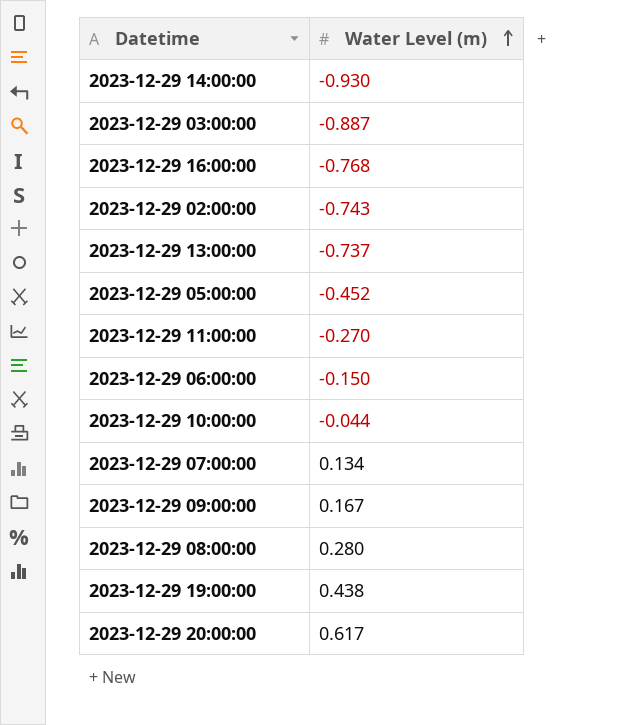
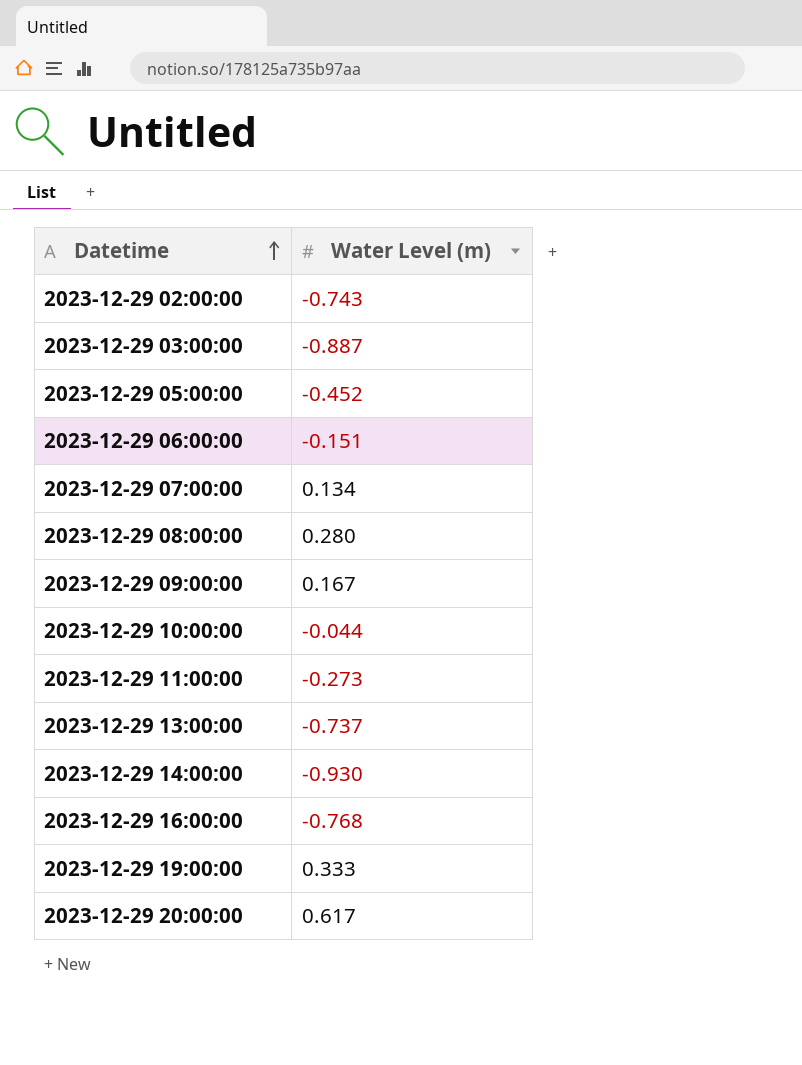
row order: Water Level (m) ascending -> Datetime ascending
2023-12-29 06:00:00 | Water Level (m): -0.150 -> -0.151
2023-12-29 11:00:00 | Water Level (m): -0.270 -> -0.273
2023-12-29 19:00:00 | Water Level (m): 0.438 -> 0.333

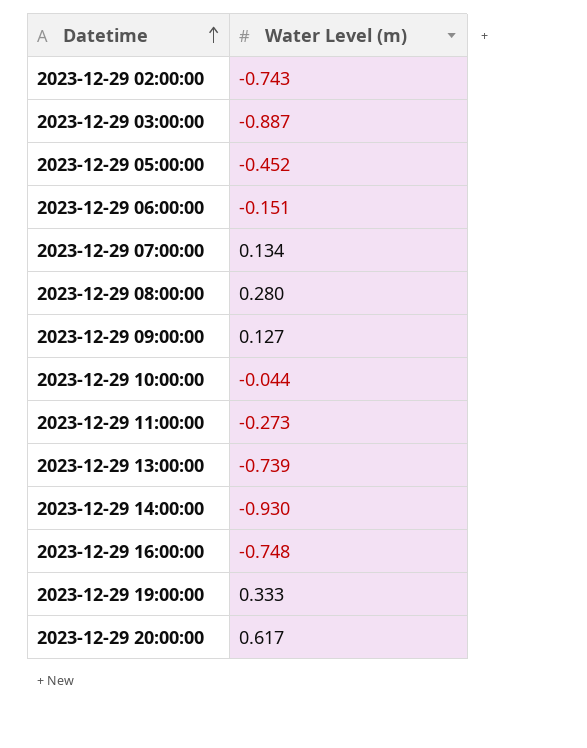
2023-12-29 09:00:00 | Water Level (m): 0.167 -> 0.127
2023-12-29 13:00:00 | Water Level (m): -0.737 -> -0.739
2023-12-29 16:00:00 | Water Level (m): -0.768 -> -0.748

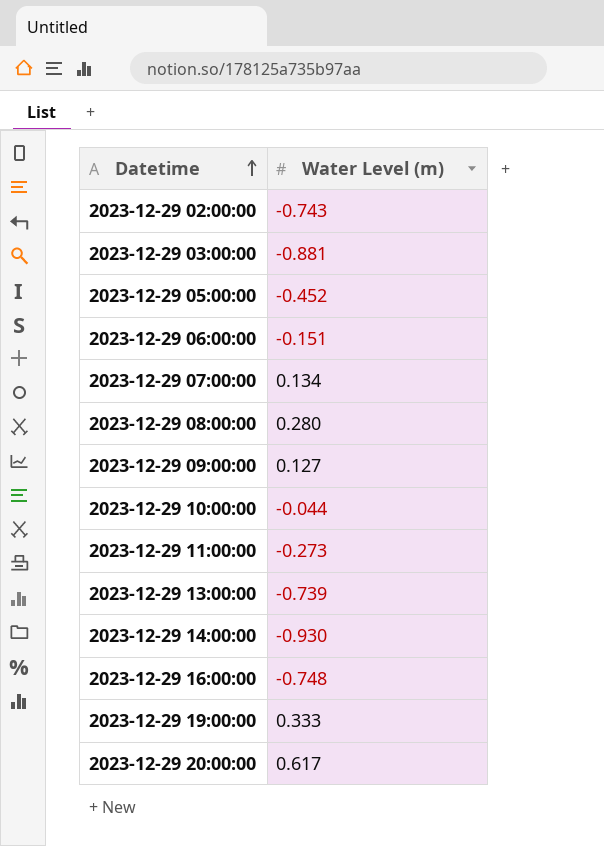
2023-12-29 03:00:00 | Water Level (m): -0.887 -> -0.881

